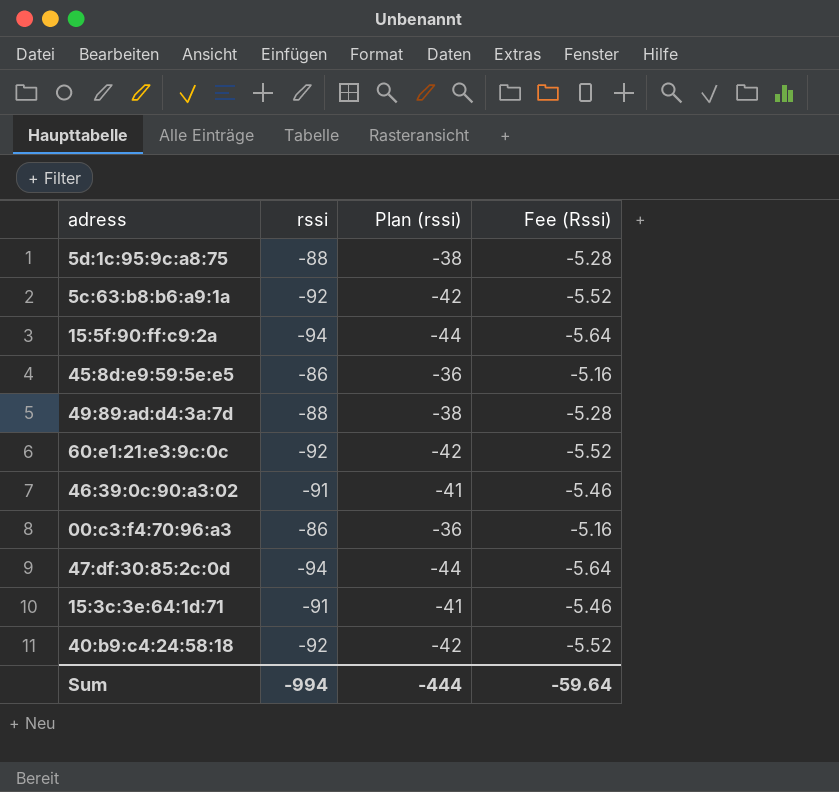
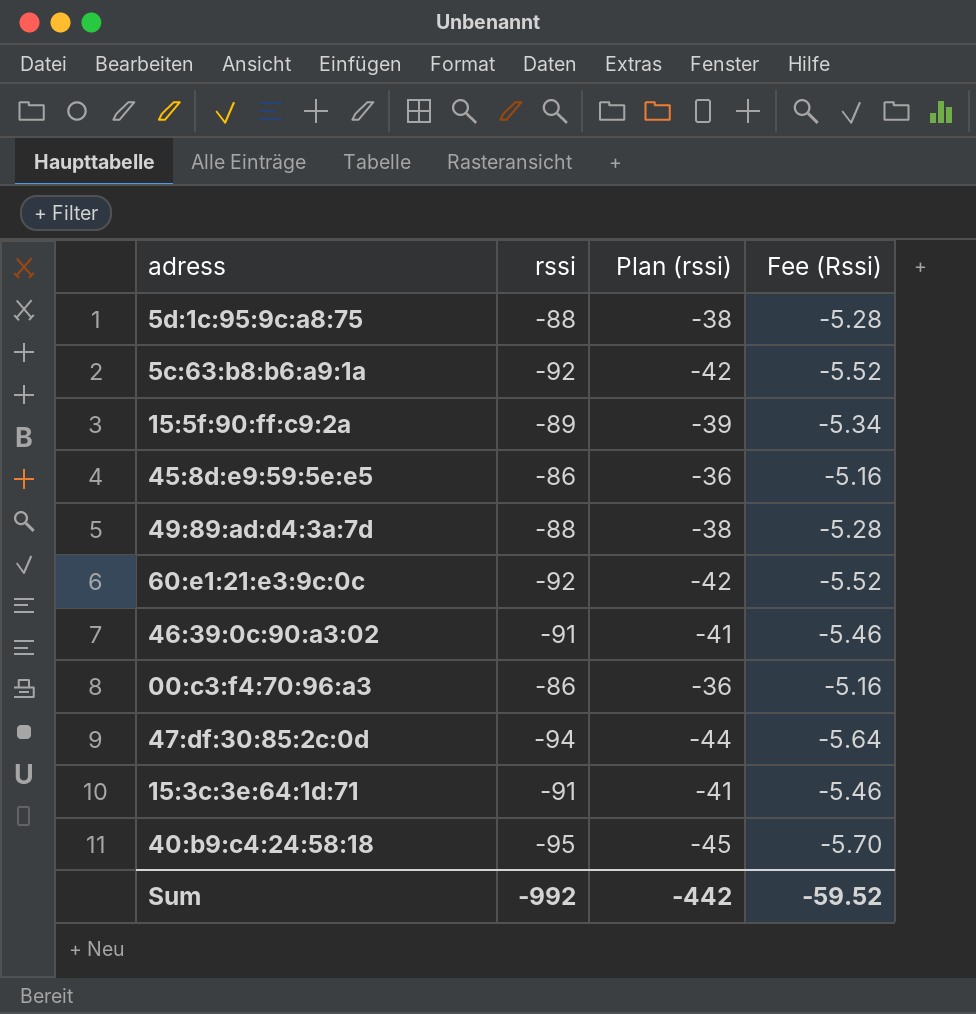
15:5f:90:ff:c9:2a | rssi: -94 -> -89
15:5f:90:ff:c9:2a | Plan (rssi): -44 -> -39
15:5f:90:ff:c9:2a | Fee (Rssi): -5.64 -> -5.34
40:b9:c4:24:58:18 | rssi: -92 -> -95
40:b9:c4:24:58:18 | Plan (rssi): -42 -> -45
40:b9:c4:24:58:18 | Fee (Rssi): -5.52 -> -5.70
Sum | rssi: -994 -> -992
Sum | Plan (rssi): -444 -> -442
Sum | Fee (Rssi): -59.64 -> -59.52

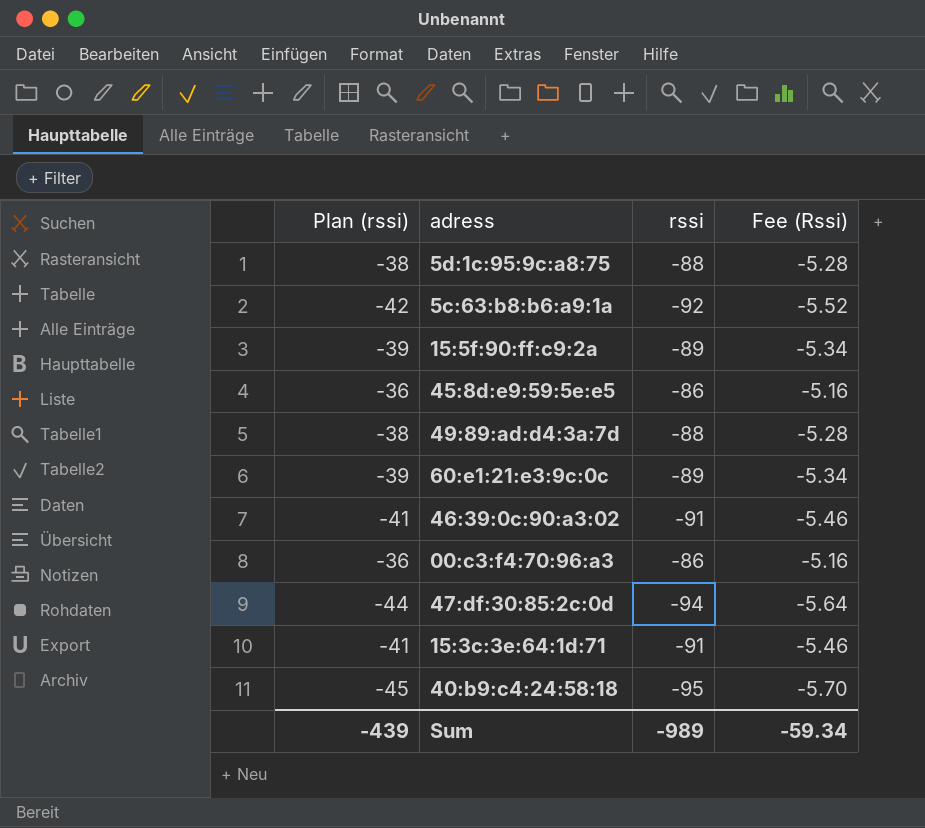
column Plan (rssi) | position: 3 -> 1
60:e1:21:e3:9c:0c | Plan (rssi): -42 -> -39
60:e1:21:e3:9c:0c | rssi: -92 -> -89
60:e1:21:e3:9c:0c | Fee (Rssi): -5.52 -> -5.34
Sum | Plan (rssi): -442 -> -439
Sum | rssi: -992 -> -989
Sum | Fee (Rssi): -59.52 -> -59.34

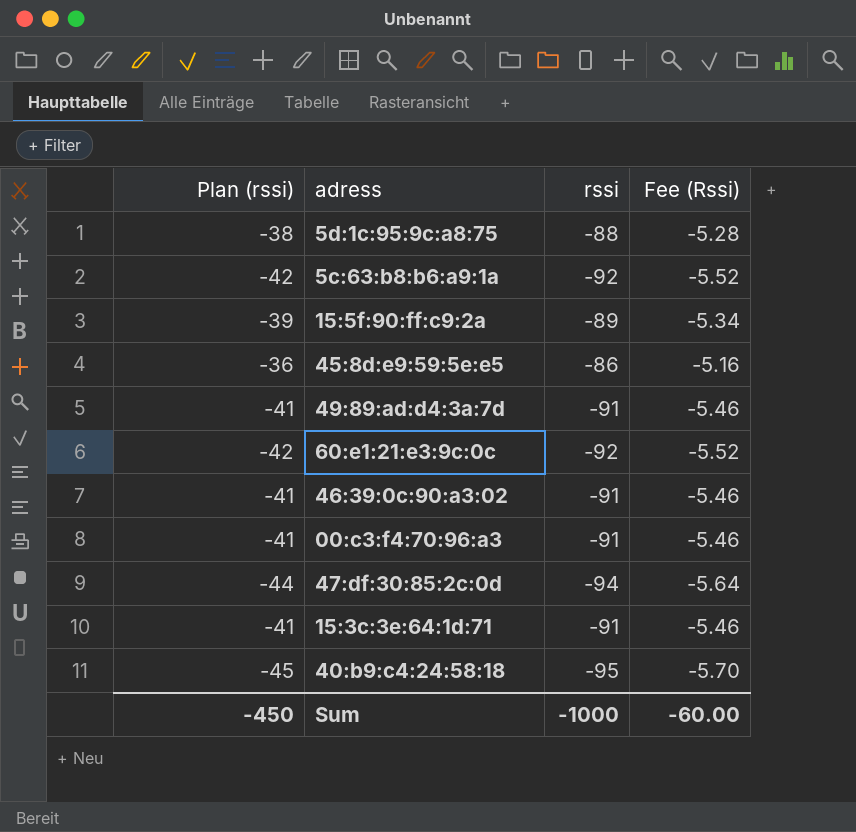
49:89:ad:d4:3a:7d | Plan (rssi): -38 -> -41
49:89:ad:d4:3a:7d | rssi: -88 -> -91
49:89:ad:d4:3a:7d | Fee (Rssi): -5.28 -> -5.46
60:e1:21:e3:9c:0c | Plan (rssi): -39 -> -42
60:e1:21:e3:9c:0c | rssi: -89 -> -92
60:e1:21:e3:9c:0c | Fee (Rssi): -5.34 -> -5.52
00:c3:f4:70:96:a3 | Plan (rssi): -36 -> -41
00:c3:f4:70:96:a3 | rssi: -86 -> -91
00:c3:f4:70:96:a3 | Fee (Rssi): -5.16 -> -5.46
Sum | Plan (rssi): -439 -> -450
Sum | rssi: -989 -> -1000
Sum | Fee (Rssi): -59.34 -> -60.00

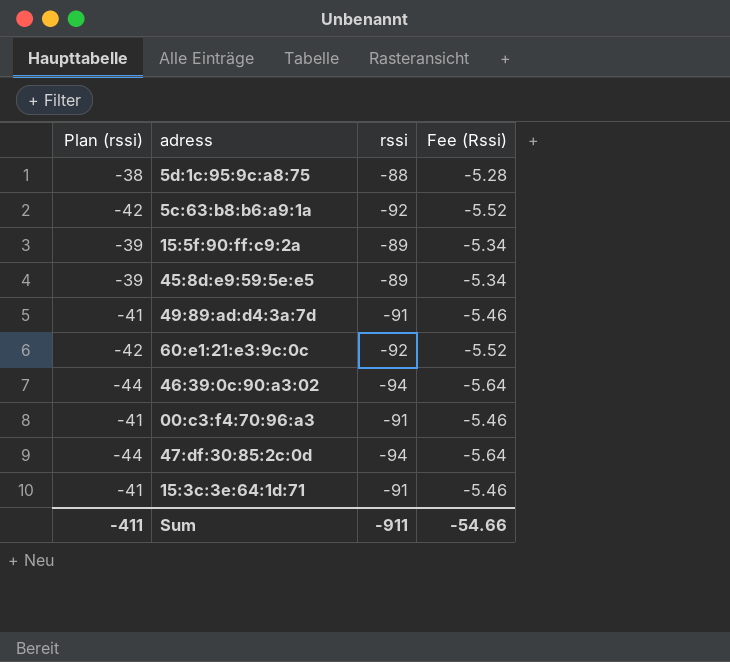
row 40:b9:c4:24:58:18: -45 | -95 | -5.70 -> none
45:8d:e9:59:5e:e5 | Plan (rssi): -36 -> -39
45:8d:e9:59:5e:e5 | rssi: -86 -> -89
45:8d:e9:59:5e:e5 | Fee (Rssi): -5.16 -> -5.34
46:39:0c:90:a3:02 | Plan (rssi): -41 -> -44
46:39:0c:90:a3:02 | rssi: -91 -> -94
46:39:0c:90:a3:02 | Fee (Rssi): -5.46 -> -5.64
Sum | Plan (rssi): -450 -> -411
Sum | rssi: -1000 -> -911
Sum | Fee (Rssi): -60.00 -> -54.66

